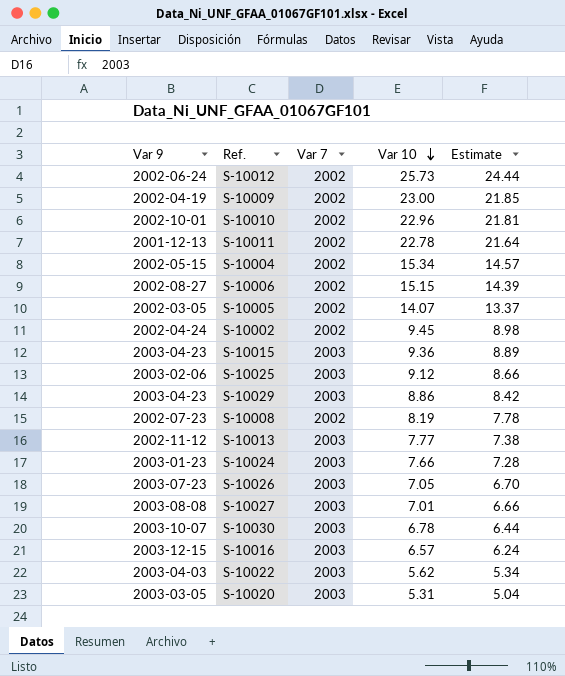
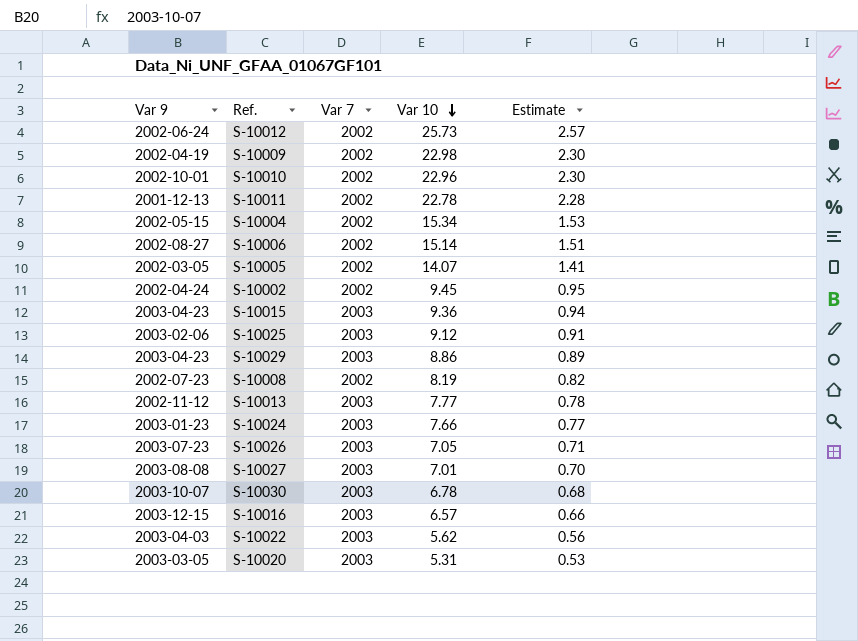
column Estimate | formula: [Var 10] * 0.95 -> [Var 10] * 0.1
S-10009 | Var 10: 23.00 -> 22.98
S-10006 | Var 10: 15.15 -> 15.14

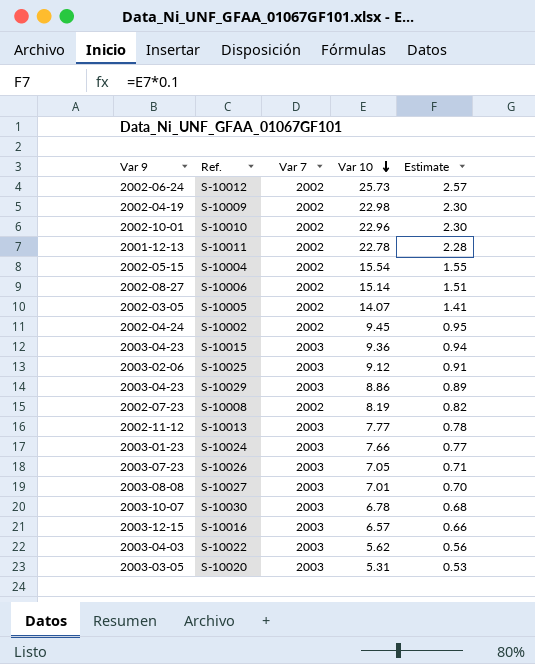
S-10004 | Var 10: 15.34 -> 15.54
S-10004 | Estimate: 1.53 -> 1.55

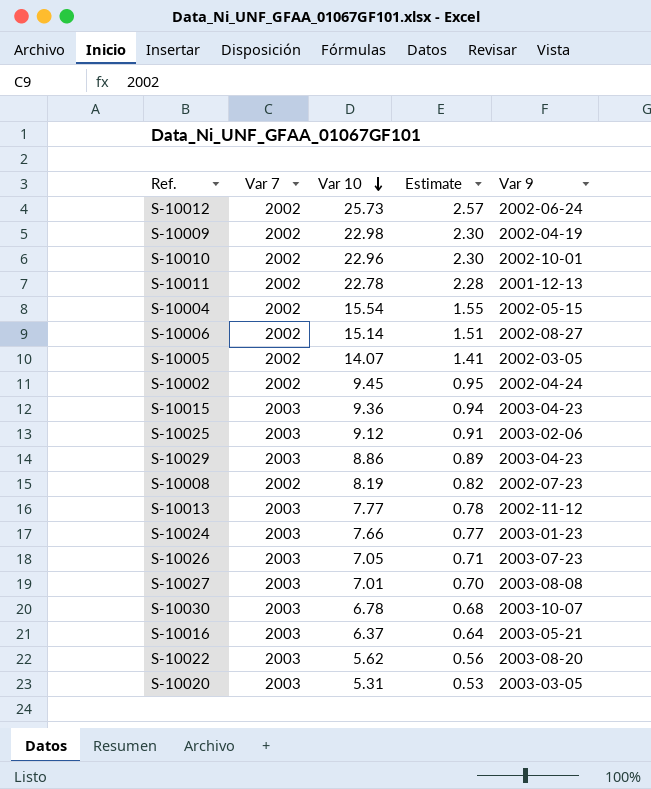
column Var 9 | position: 1 -> 5
S-10016 | Var 10: 6.57 -> 6.37
S-10016 | Estimate: 0.66 -> 0.64
S-10016 | Var 9: 2003-12-15 -> 2003-05-21
S-10022 | Var 9: 2003-04-03 -> 2003-08-20

